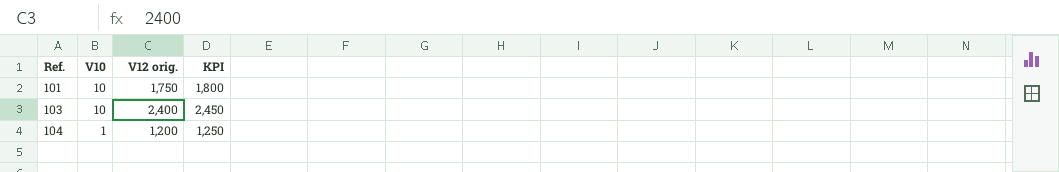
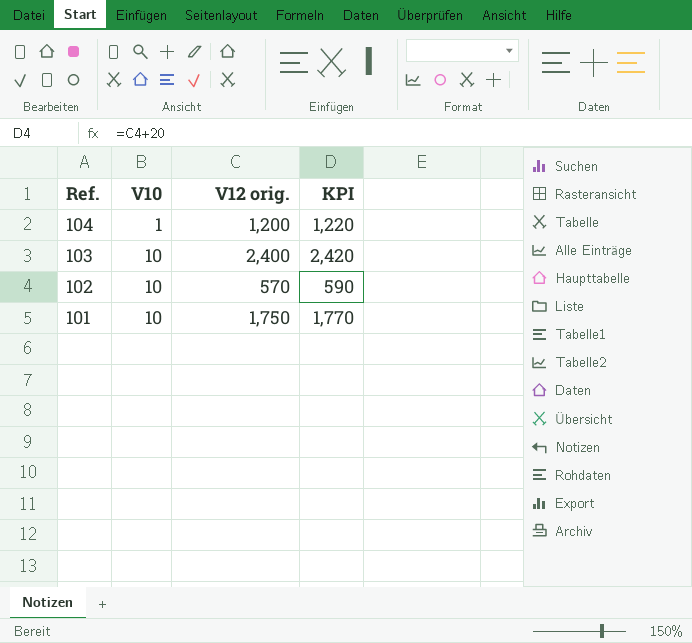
row order: Ref. ascending -> Ref. descending
column KPI | formula: [V12 orig.] + 50 -> [V12 orig.] + 20
row 102: none -> 10 | 570 | 590

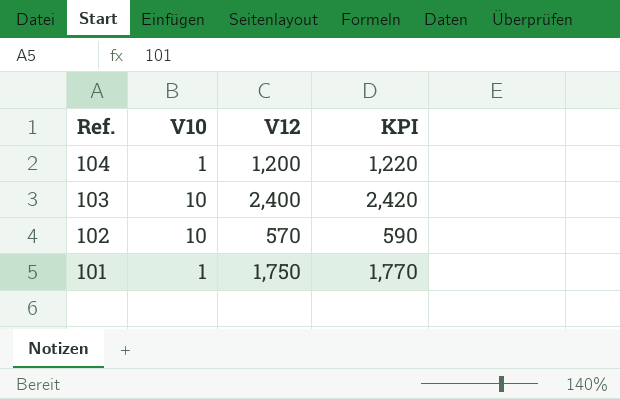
column name: V12 orig. -> V12
101 | V10: 10 -> 1

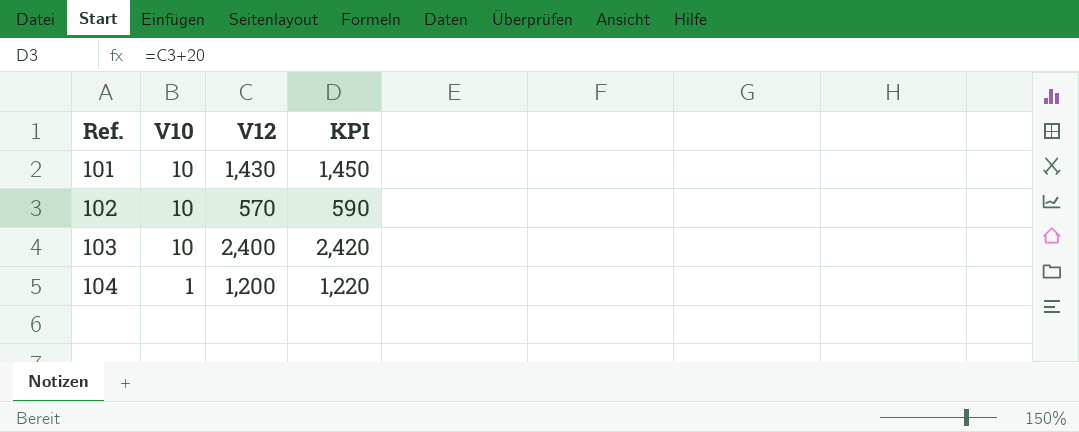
row order: Ref. descending -> Ref. ascending
101 | V10: 1 -> 10
101 | V12: 1,750 -> 1,430
101 | KPI: 1,770 -> 1,450

